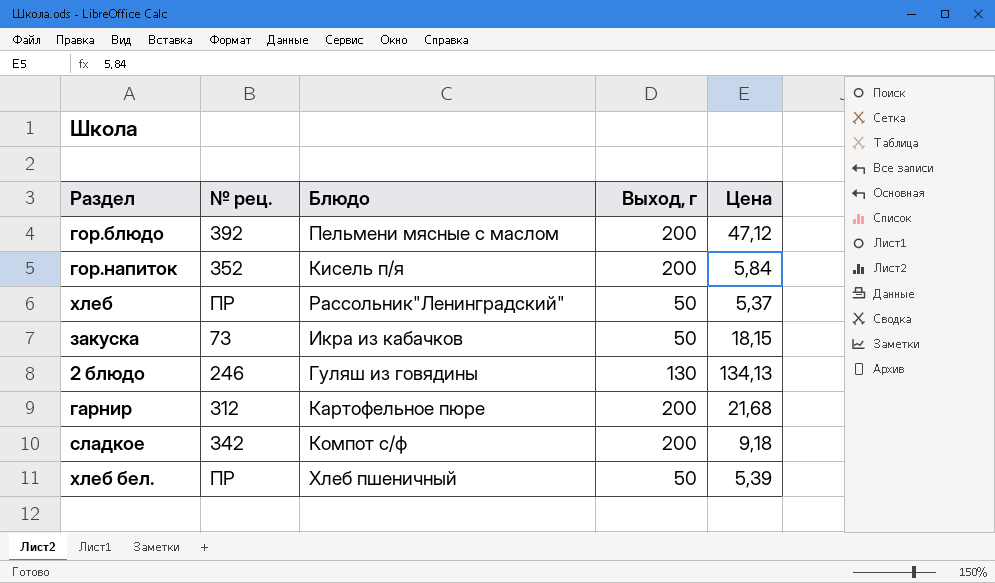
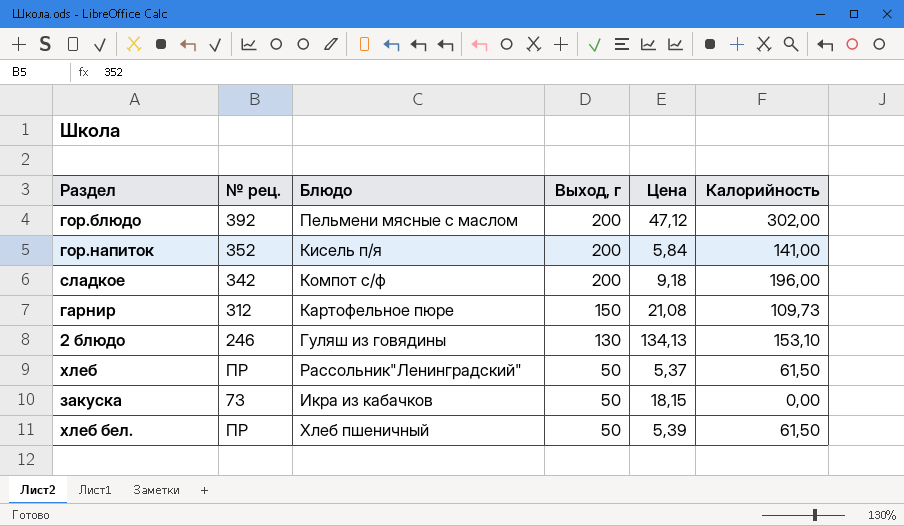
row order: none -> Выход, г descending
column Калорийность | position: none -> 6
гарнир | Выход, г: 200 -> 150
гарнир | Цена: 21,68 -> 21,08

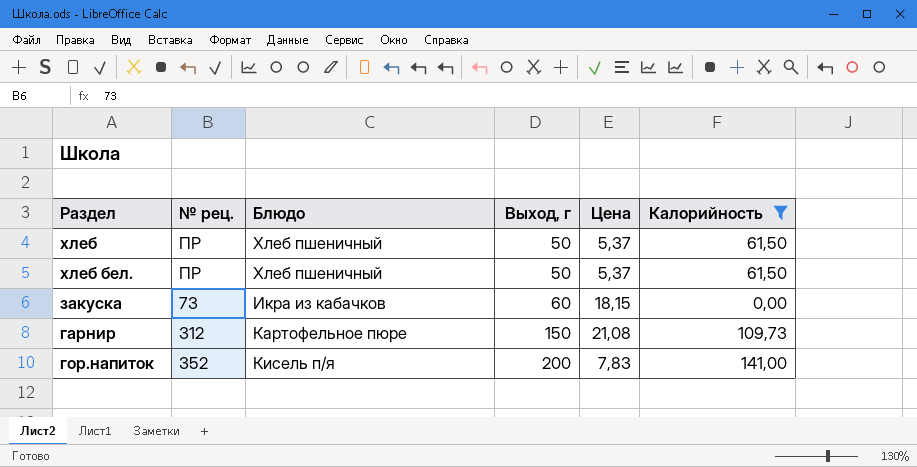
filter: none -> Калорийность <= 141,00
row order: Выход, г descending -> Выход, г ascending
хлеб | Блюдо: Рассольник"Ленинградский" -> Хлеб пшеничный
хлеб бел. | Цена: 5,39 -> 5,37
закуска | Выход, г: 50 -> 60
гор.напиток | Цена: 5,84 -> 7,83

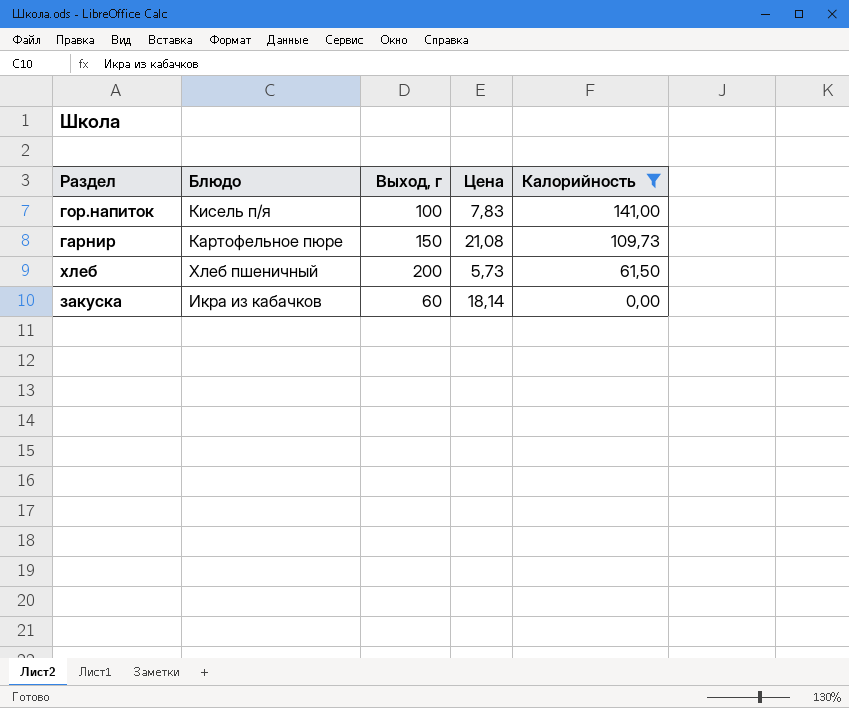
row order: Выход, г ascending -> Калорийность descending
column № рец. | position: 2 -> none
row хлеб бел.: ПР | Хлеб пшеничный | 50 | 5,37 | 61,50 -> none
гор.напиток | Выход, г: 200 -> 100
хлеб | Выход, г: 50 -> 200
хлеб | Цена: 5,37 -> 5,73
закуска | Цена: 18,15 -> 18,14

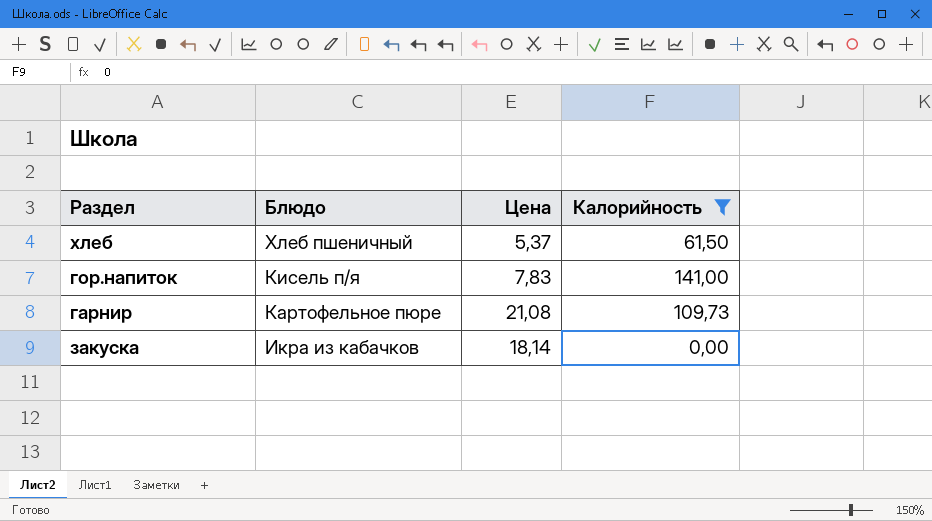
row order: Калорийность descending -> Блюдо descending
column Выход, г | position: 3 -> none
хлеб | Цена: 5,73 -> 5,37

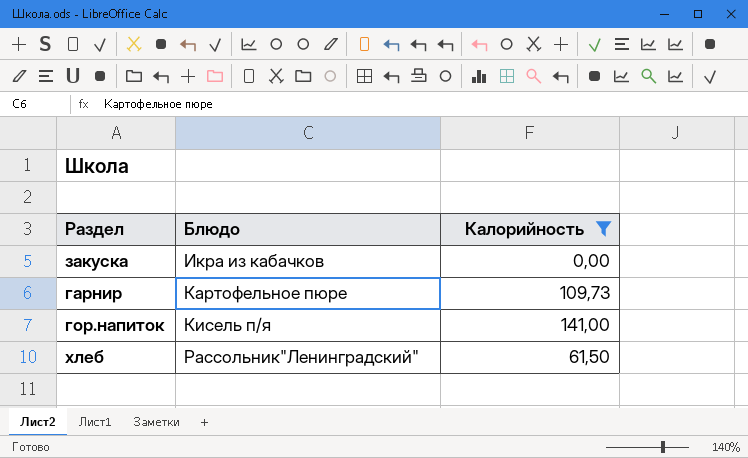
row order: Блюдо descending -> Блюдо ascending
column Цена | position: 3 -> none
хлеб | Блюдо: Хлеб пшеничный -> Рассольник"Ленинградский"

